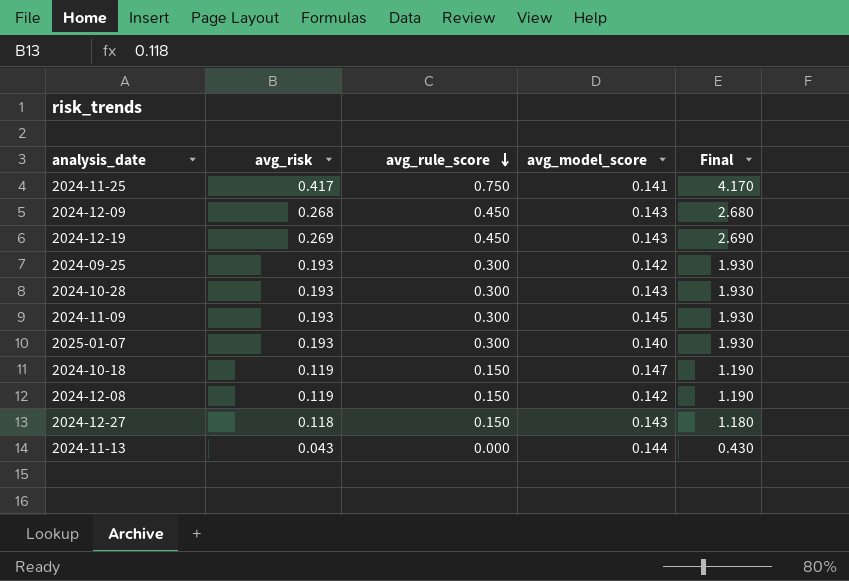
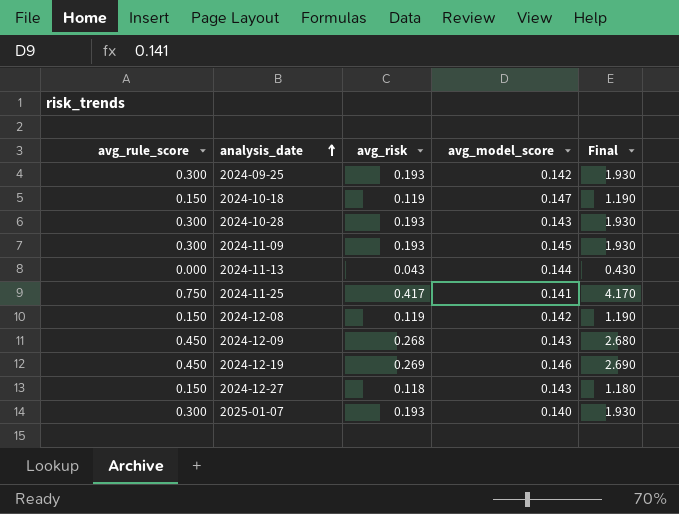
row order: avg_rule_score descending -> analysis_date ascending
column avg_rule_score | position: 3 -> 1
2024-12-19 | avg_model_score: 0.143 -> 0.146

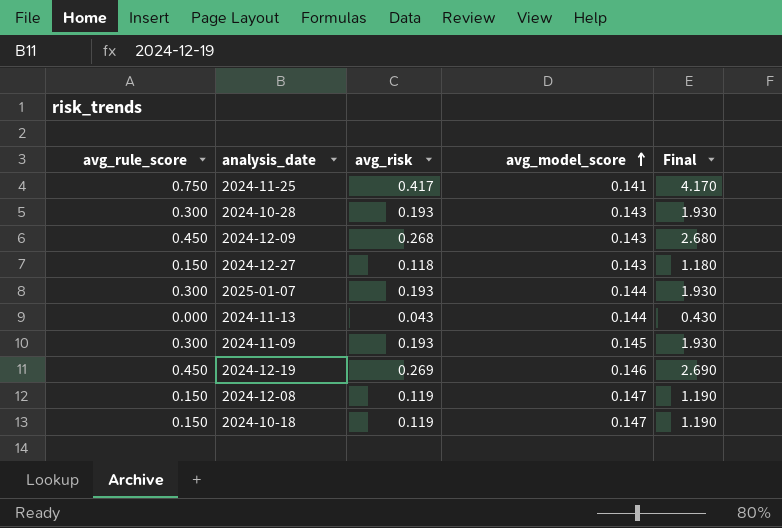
row order: analysis_date ascending -> avg_model_score ascending
row 2024-09-25: 0.300 | 0.193 | 0.142 | 1.930 -> none
2025-01-07 | avg_model_score: 0.140 -> 0.144
2024-12-08 | avg_model_score: 0.142 -> 0.147

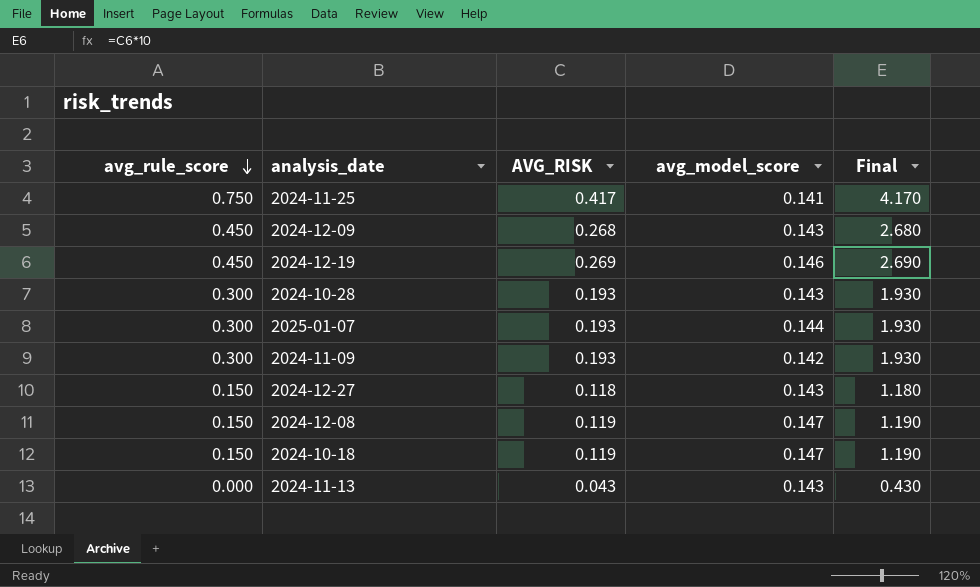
row order: avg_model_score ascending -> avg_rule_score descending
column name: avg_risk -> AVG_RISK
2024-11-09 | avg_model_score: 0.145 -> 0.142
2024-11-13 | avg_model_score: 0.144 -> 0.143

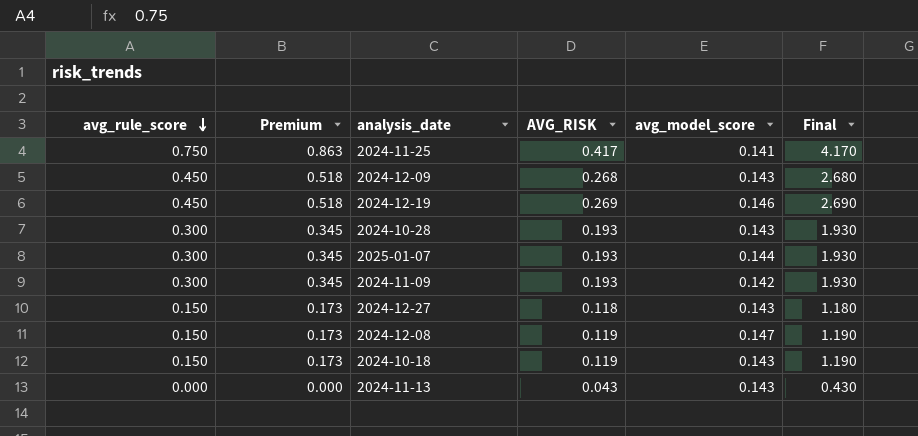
column Premium | formula: none -> [avg_rule_score] * 1.15
2024-10-18 | avg_model_score: 0.147 -> 0.143

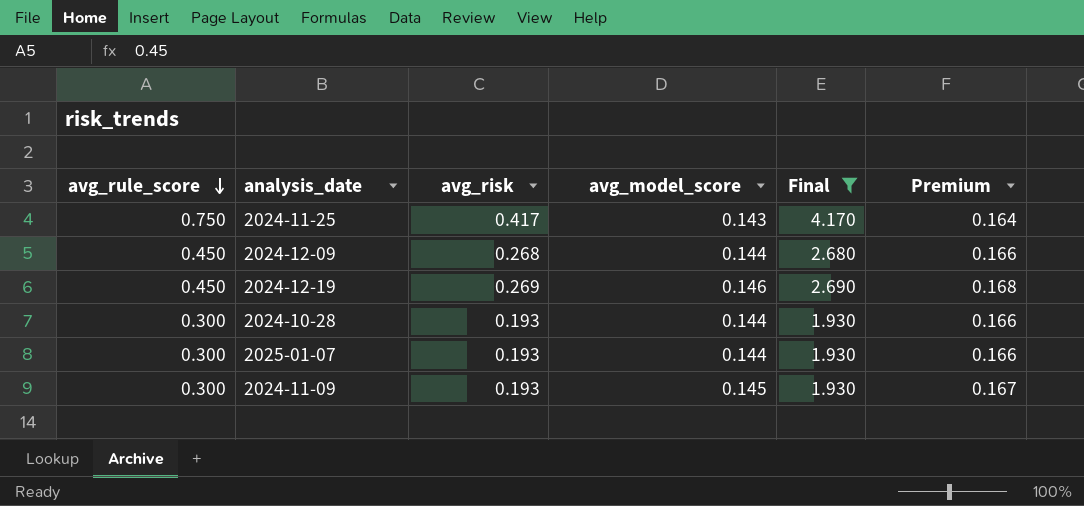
filter: none -> Final >= 1.930
column name: AVG_RISK -> avg_risk
column Premium | formula: [avg_rule_score] * 1.15 -> [avg_model_score] * 1.15
column Premium | position: 2 -> 6
2024-11-25 | avg_model_score: 0.141 -> 0.143
2024-12-09 | avg_model_score: 0.143 -> 0.144
2024-10-28 | avg_model_score: 0.143 -> 0.144
2024-11-09 | avg_model_score: 0.142 -> 0.145

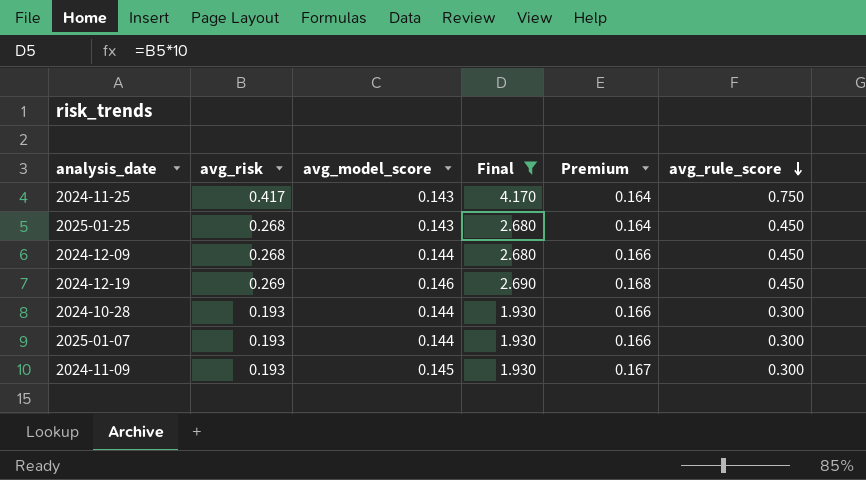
column avg_rule_score | position: 1 -> 6
row 2025-01-25: none -> 0.268 | 0.143 | 2.680 | 0.164 | 0.450

